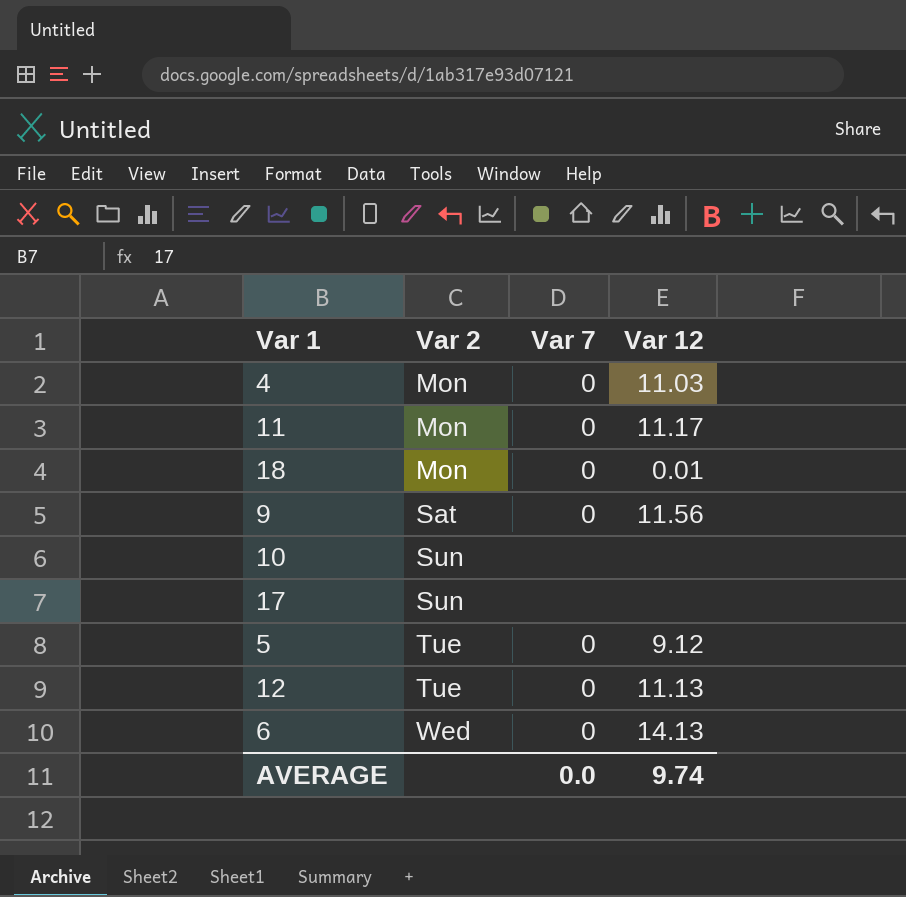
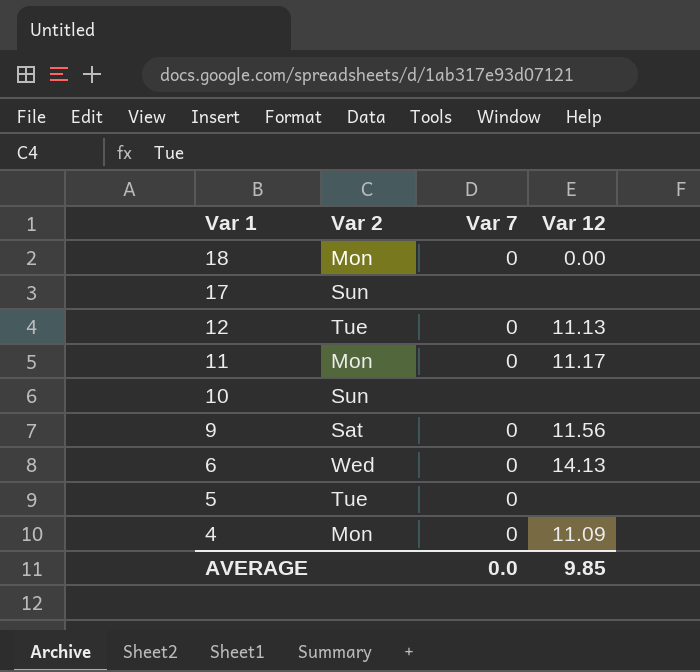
row order: Var 2 ascending -> Var 1 descending
18 | Var 12: 0.01 -> 0.00
5 | Var 12: 9.12 -> none
4 | Var 12: 11.03 -> 11.09
AVERAGE | Var 12: 9.74 -> 9.85

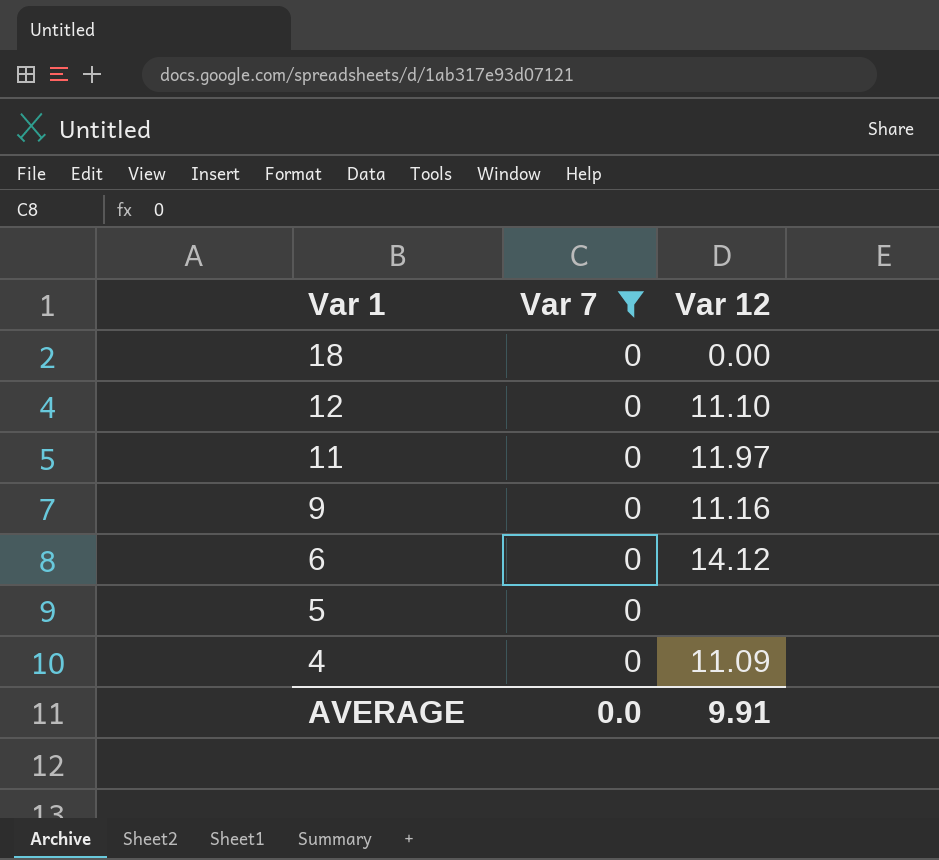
filter: none -> Var 7 = 0
column Var 2 | position: 2 -> none
12 | Var 12: 11.13 -> 11.10
11 | Var 12: 11.17 -> 11.97
9 | Var 12: 11.56 -> 11.16
6 | Var 12: 14.13 -> 14.12
AVERAGE | Var 12: 9.85 -> 9.91

